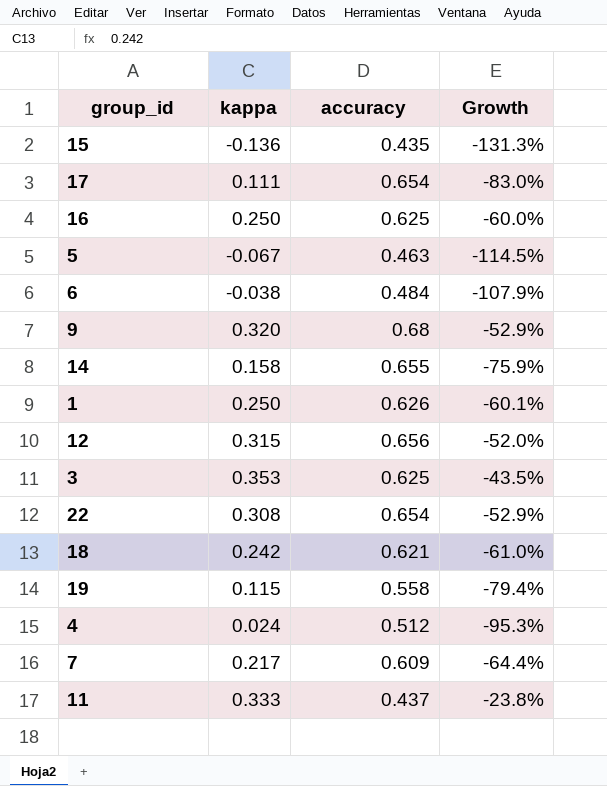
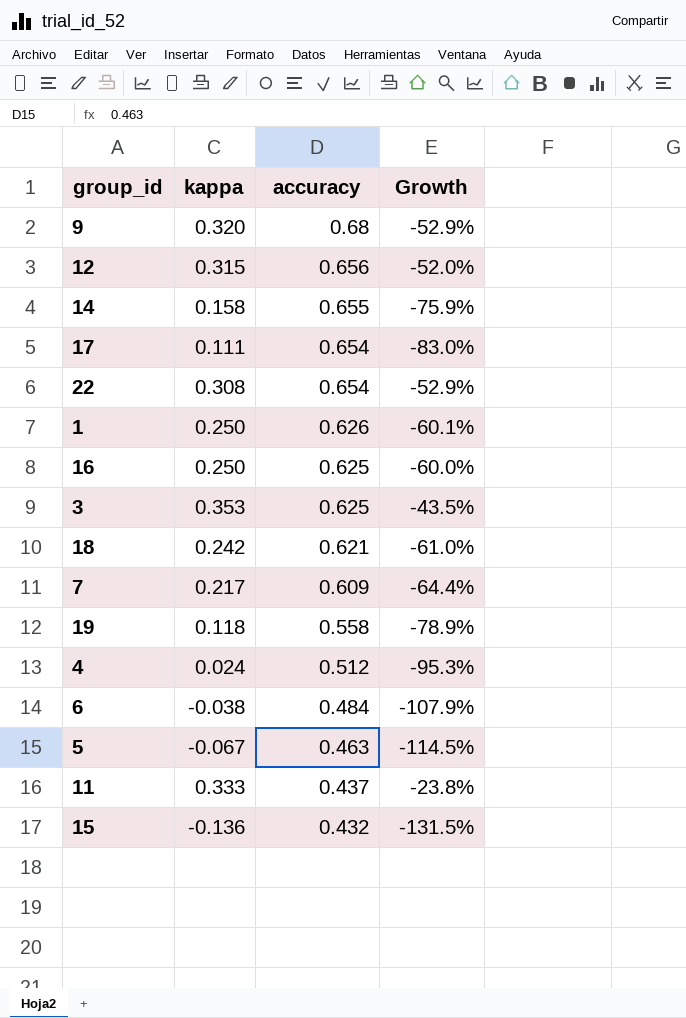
row order: none -> accuracy descending
19 | kappa: 0.115 -> 0.118
19 | Growth: -79.4% -> -78.9%
15 | accuracy: 0.435 -> 0.432
15 | Growth: -131.3% -> -131.5%

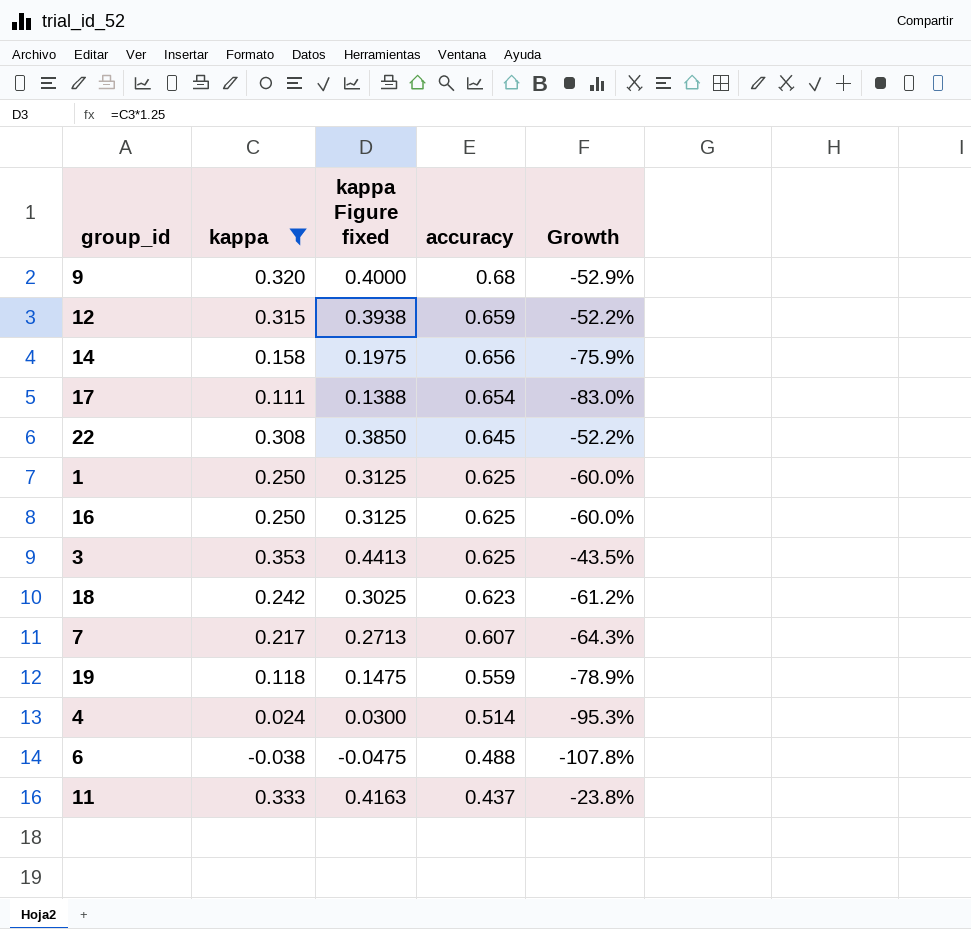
filter: none -> kappa >= -0.038
column kappa Figure fixed | formula: none -> [kappa] * 1.25
12 | accuracy: 0.656 -> 0.659
12 | Growth: -52.0% -> -52.2%
14 | accuracy: 0.655 -> 0.656
22 | accuracy: 0.654 -> 0.645
22 | Growth: -52.9% -> -52.2%
1 | accuracy: 0.626 -> 0.625
1 | Growth: -60.1% -> -60.0%
18 | accuracy: 0.621 -> 0.623
18 | Growth: -61.0% -> -61.2%
7 | accuracy: 0.609 -> 0.607
7 | Growth: -64.4% -> -64.3%
19 | accuracy: 0.558 -> 0.559
4 | accuracy: 0.512 -> 0.514
6 | accuracy: 0.484 -> 0.488
6 | Growth: -107.9% -> -107.8%

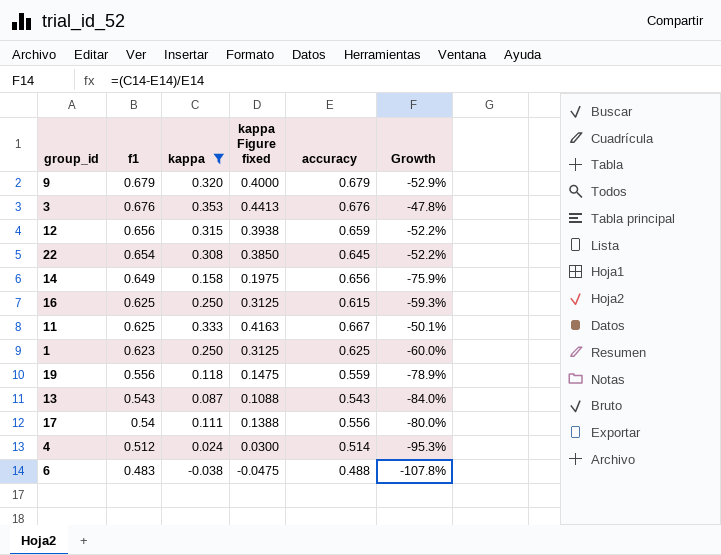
row order: accuracy descending -> f1 descending
column f1 | position: none -> 2
row 18: 0.242 | 0.3025 | 0.623 | -61.2% -> none
row 7: 0.217 | 0.2713 | 0.607 | -64.3% -> none
9 | accuracy: 0.68 -> 0.679
3 | accuracy: 0.625 -> 0.676
3 | Growth: -43.5% -> -47.8%
16 | accuracy: 0.625 -> 0.615
16 | Growth: -60.0% -> -59.3%
11 | accuracy: 0.437 -> 0.667
11 | Growth: -23.8% -> -50.1%
row 13: none -> 0.543 | 0.087 | 0.1088 | 0.543 | -84.0%
17 | accuracy: 0.654 -> 0.556
17 | Growth: -83.0% -> -80.0%

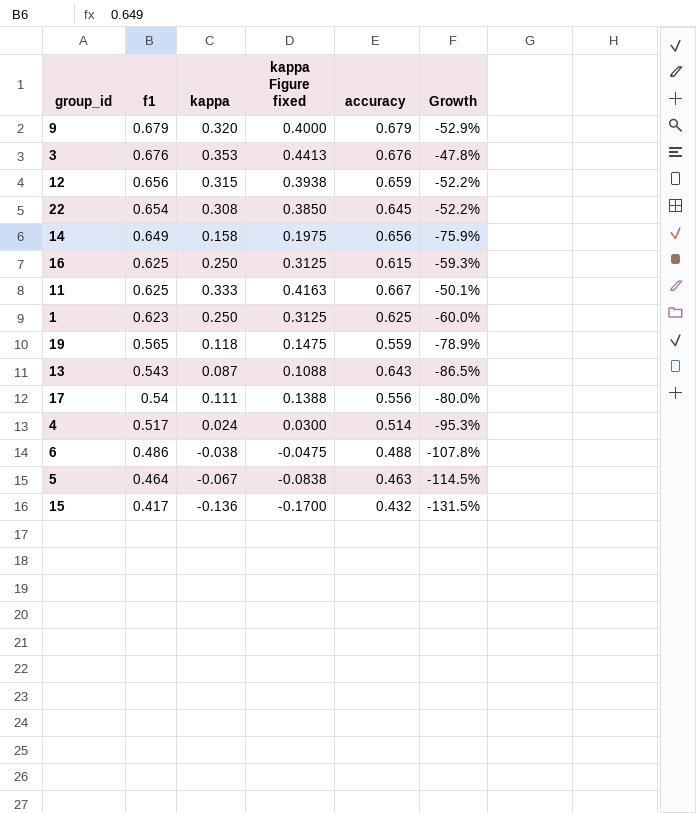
filter: kappa >= -0.038 -> none
19 | f1: 0.556 -> 0.565
13 | accuracy: 0.543 -> 0.643
13 | Growth: -84.0% -> -86.5%
4 | f1: 0.512 -> 0.517
6 | f1: 0.483 -> 0.486

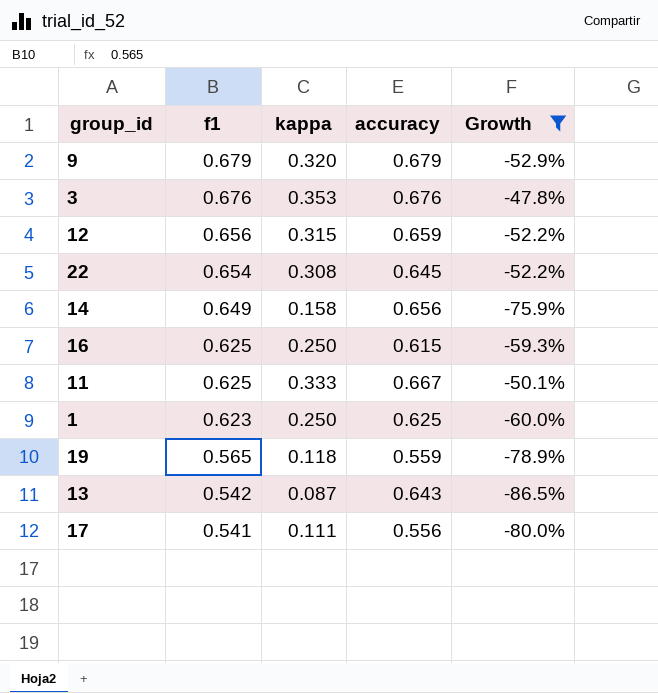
filter: none -> Growth >= -86.5%
column kappa Figure fixed | formula: [kappa] * 1.25 -> none
13 | f1: 0.543 -> 0.542
17 | f1: 0.54 -> 0.541

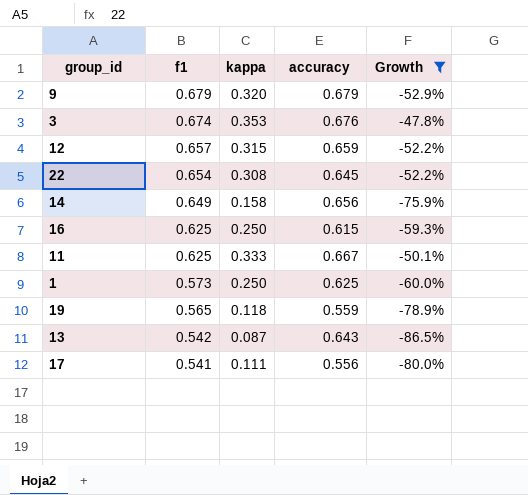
3 | f1: 0.676 -> 0.674
12 | f1: 0.656 -> 0.657
1 | f1: 0.623 -> 0.573

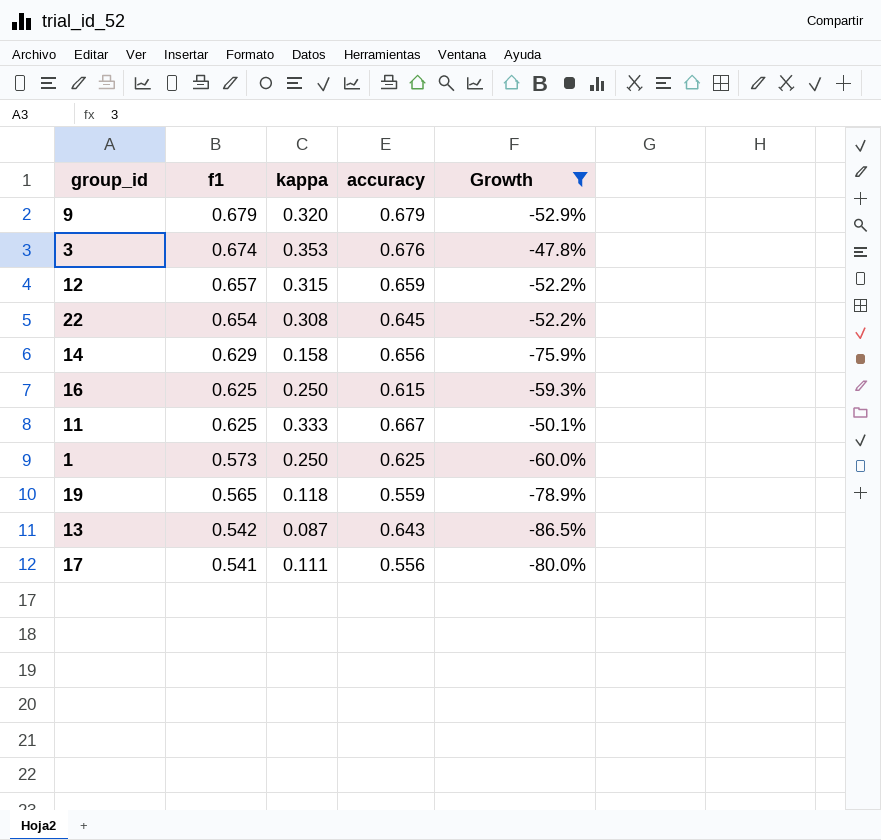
14 | f1: 0.649 -> 0.629

